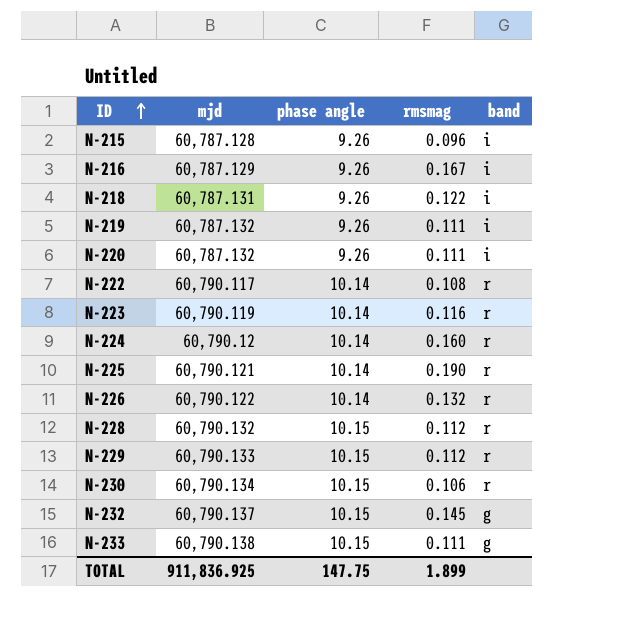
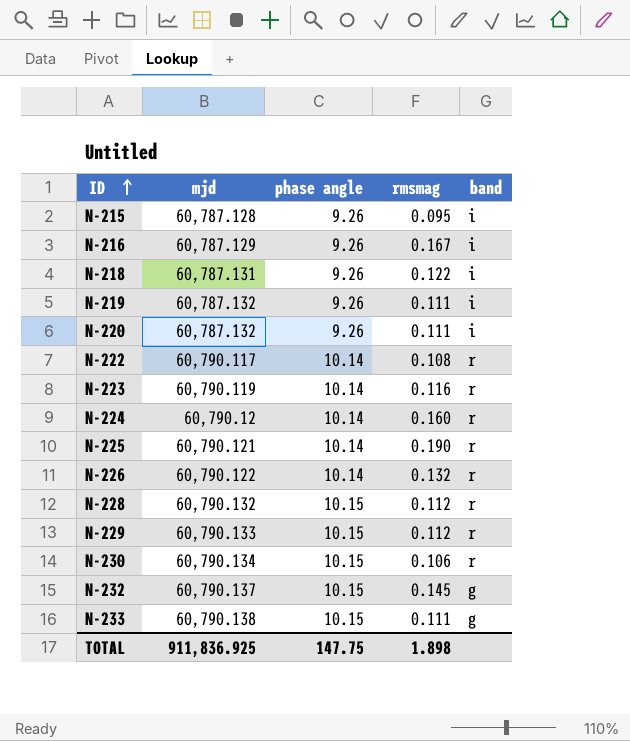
N-215 | rmsmag: 0.096 -> 0.095
TOTAL | rmsmag: 1.899 -> 1.898

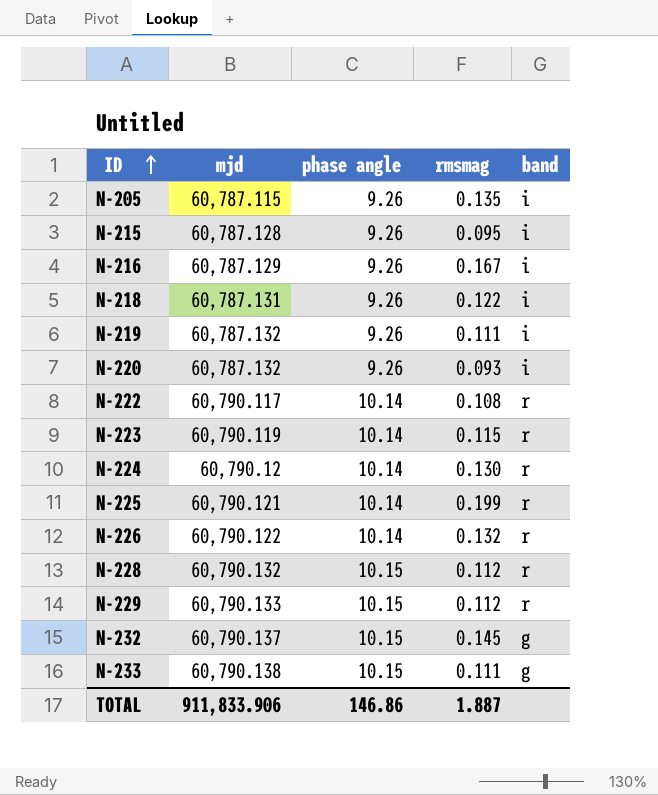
row N-230: 60,790.134 | 10.15 | 0.106 | r -> none
row N-205: none -> 60,787.115 | 9.26 | 0.135 | i
N-220 | rmsmag: 0.111 -> 0.093
N-223 | rmsmag: 0.116 -> 0.115
N-224 | rmsmag: 0.160 -> 0.130
N-225 | rmsmag: 0.190 -> 0.199
TOTAL | mjd: 911,836.925 -> 911,833.906
TOTAL | phase angle: 147.75 -> 146.86
TOTAL | rmsmag: 1.898 -> 1.887

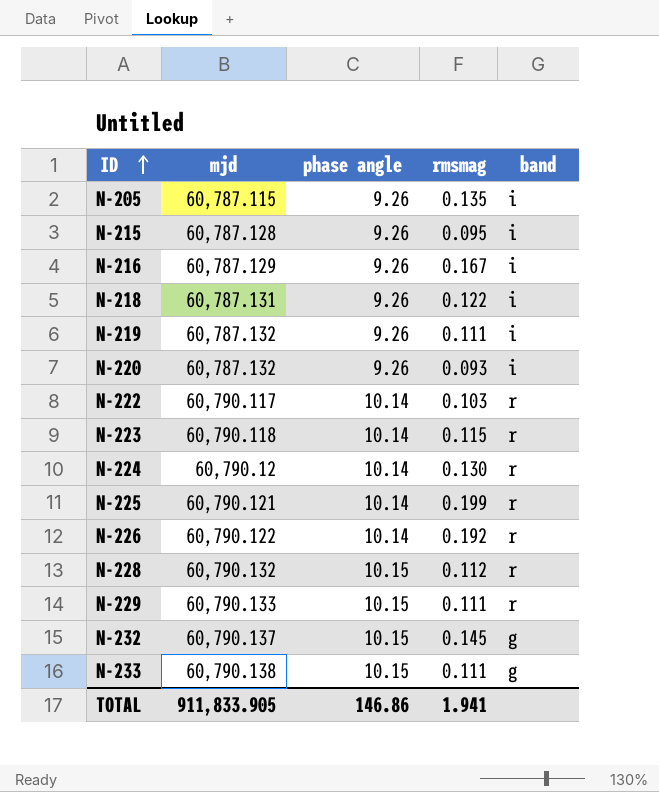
N-222 | rmsmag: 0.108 -> 0.103
N-223 | mjd: 60,790.119 -> 60,790.118
N-226 | rmsmag: 0.132 -> 0.192
N-229 | rmsmag: 0.112 -> 0.111
TOTAL | mjd: 911,833.906 -> 911,833.905
TOTAL | rmsmag: 1.887 -> 1.941

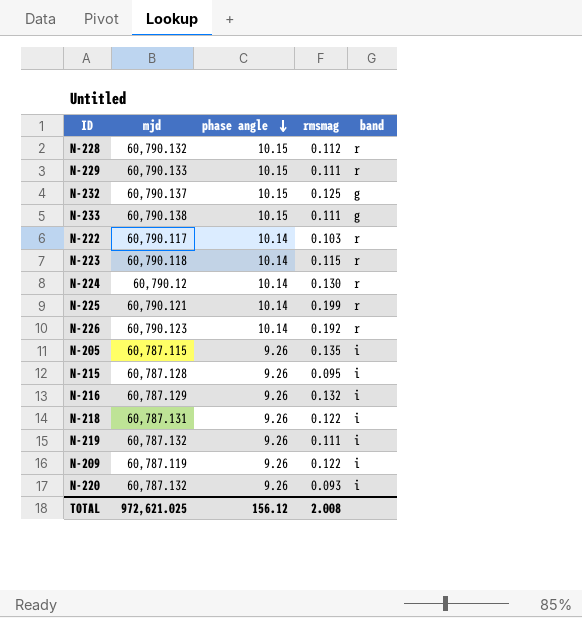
row order: ID ascending -> phase angle descending
N-232 | rmsmag: 0.145 -> 0.125
N-226 | mjd: 60,790.122 -> 60,790.123
N-216 | rmsmag: 0.167 -> 0.132
row N-209: none -> 60,787.119 | 9.26 | 0.122 | i
TOTAL | mjd: 911,833.905 -> 972,621.025
TOTAL | phase angle: 146.86 -> 156.12
TOTAL | rmsmag: 1.941 -> 2.008

